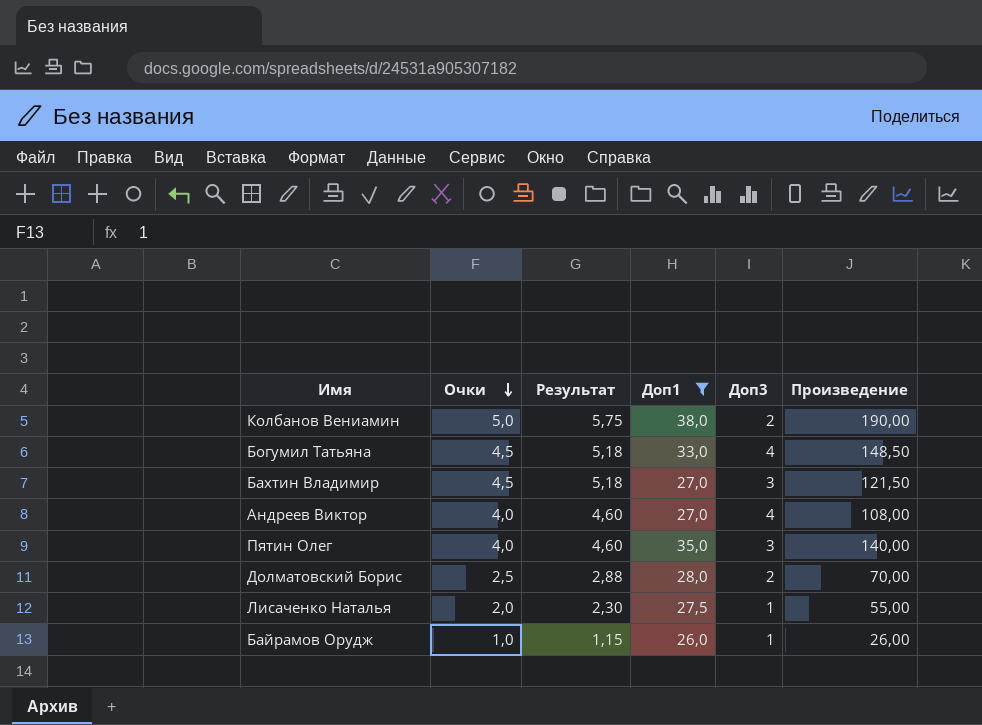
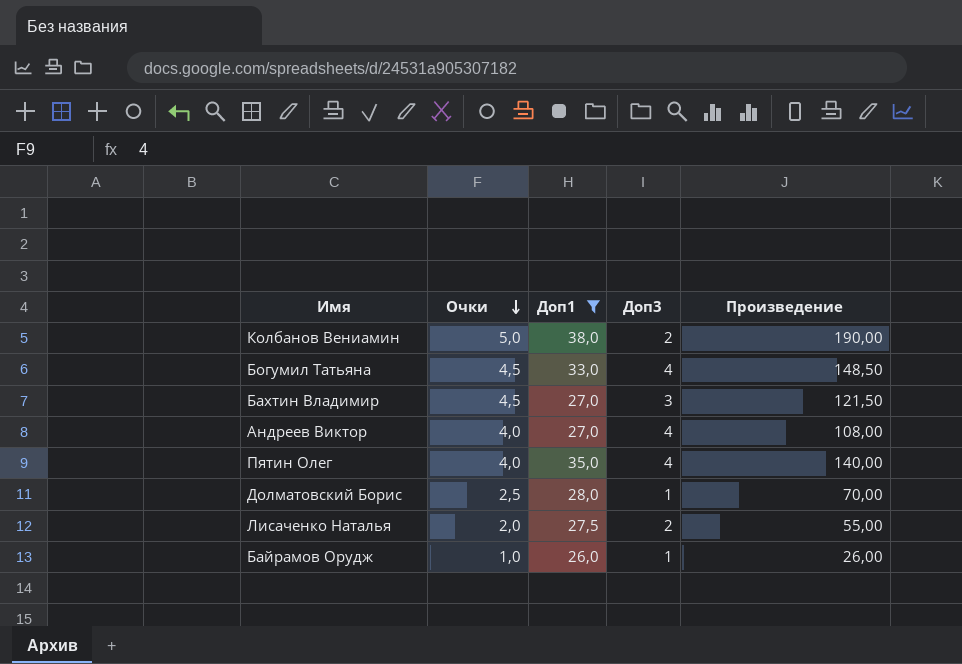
column Результат | formula: [Очки] * 1,15 -> none
Пятин Олег | Доп3: 3 -> 4
Долматовский Борис | Доп3: 2 -> 1
Лисаченко Наталья | Доп3: 1 -> 2

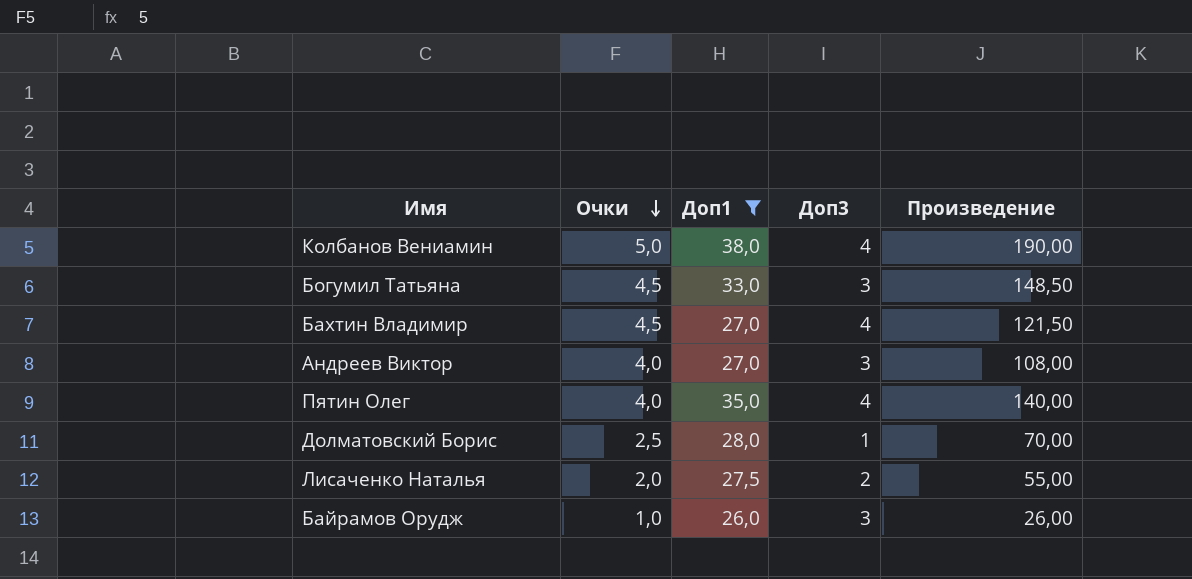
Колбанов Вениамин | Доп3: 2 -> 4
Богумил Татьяна | Доп3: 4 -> 3
Бахтин Владимир | Доп3: 3 -> 4
Андреев Виктор | Доп3: 4 -> 3
Байрамов Орудж | Доп3: 1 -> 3

